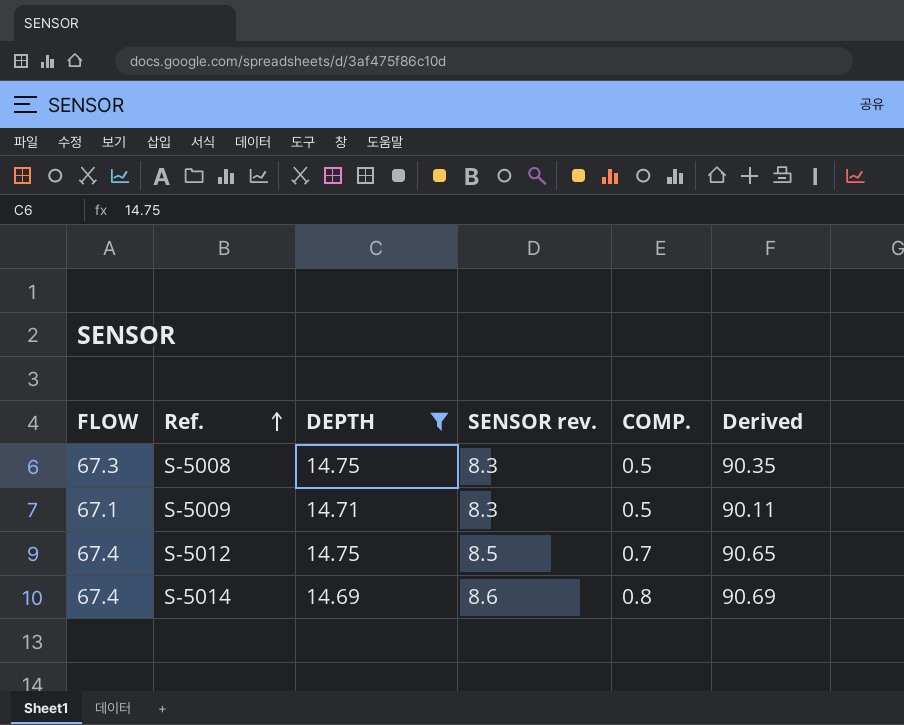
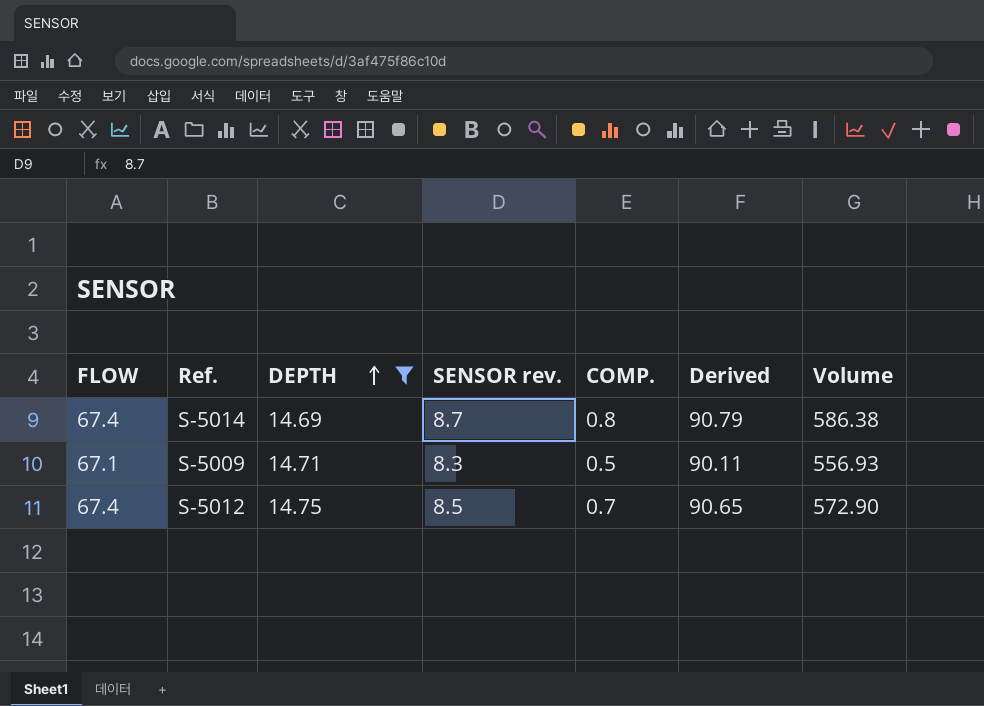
row order: Ref. ascending -> DEPTH ascending
column Volume | formula: none -> [FLOW] * [SENSOR rev.]
row S-5008: 67.3 | 14.75 | 8.3 | 0.5 | 90.35 -> none
S-5014 | SENSOR rev.: 8.6 -> 8.7
S-5014 | Derived: 90.69 -> 90.79

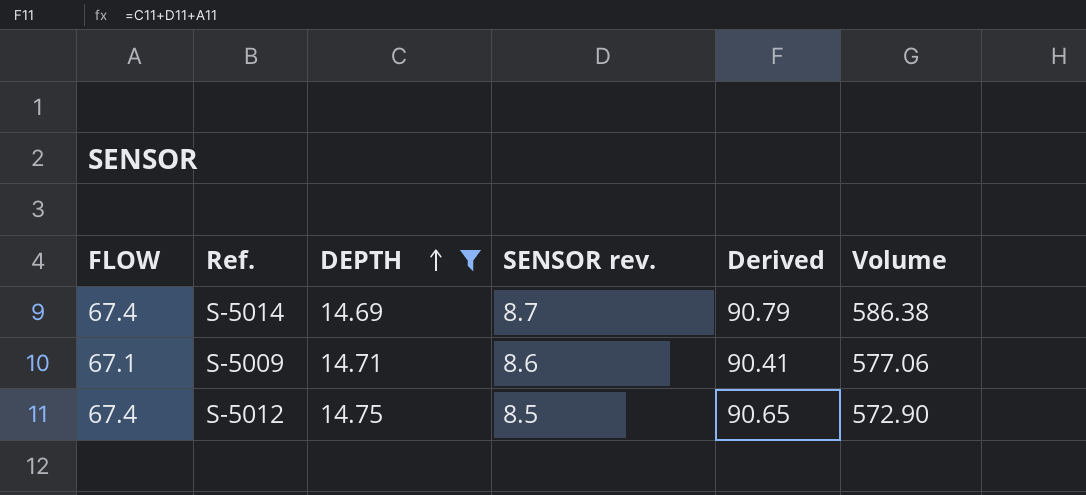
column COMP. | position: 5 -> none
S-5009 | SENSOR rev.: 8.3 -> 8.6
S-5009 | Derived: 90.11 -> 90.41
S-5009 | Volume: 556.93 -> 577.06

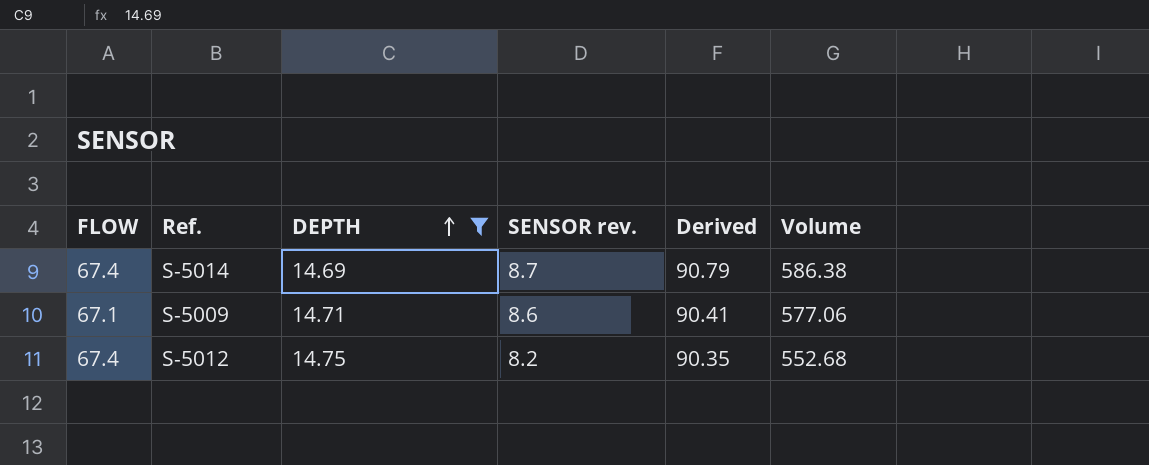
S-5012 | SENSOR rev.: 8.5 -> 8.2
S-5012 | Derived: 90.65 -> 90.35
S-5012 | Volume: 572.90 -> 552.68

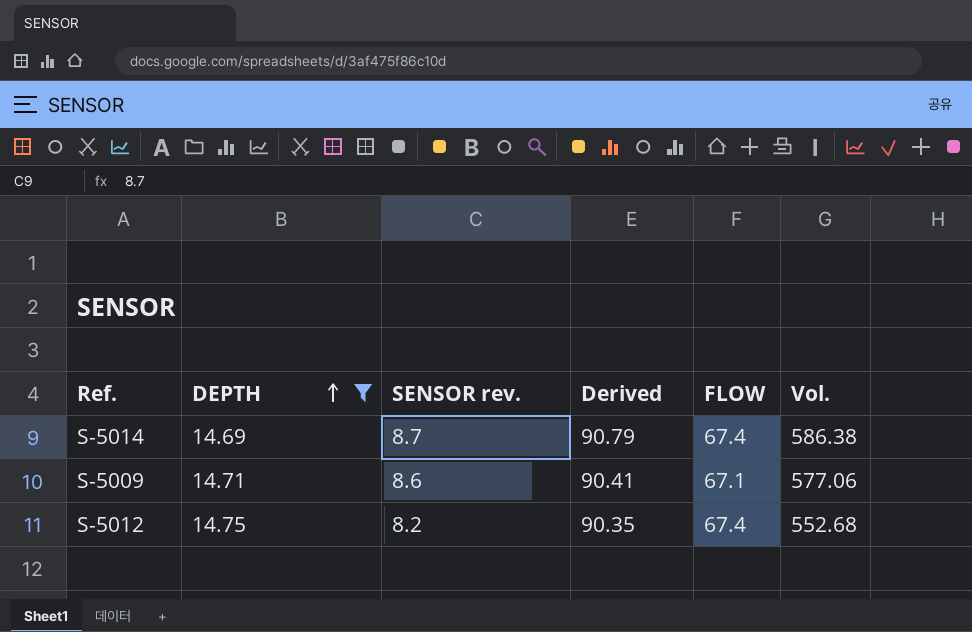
column FLOW | position: 1 -> 5
column name: Volume -> Vol.

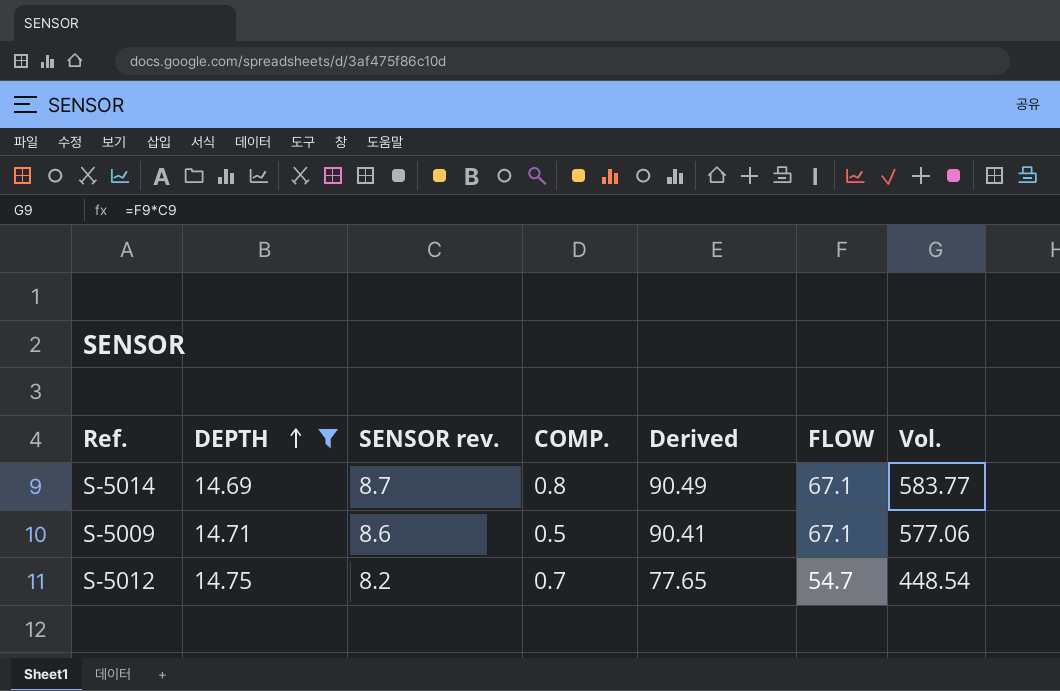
column COMP. | position: none -> 4
S-5014 | Derived: 90.79 -> 90.49
S-5014 | FLOW: 67.4 -> 67.1
S-5014 | Vol.: 586.38 -> 583.77
S-5012 | Derived: 90.35 -> 77.65
S-5012 | FLOW: 67.4 -> 54.7
S-5012 | Vol.: 552.68 -> 448.54

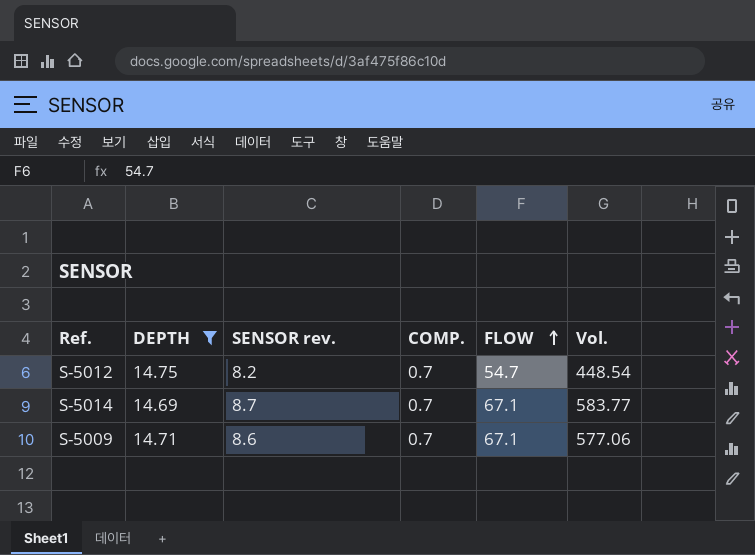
row order: DEPTH ascending -> FLOW ascending
column Derived | formula: [DEPTH] + [SENSOR rev.] + [FLOW] -> none
S-5014 | COMP.: 0.8 -> 0.7
S-5009 | COMP.: 0.5 -> 0.7

